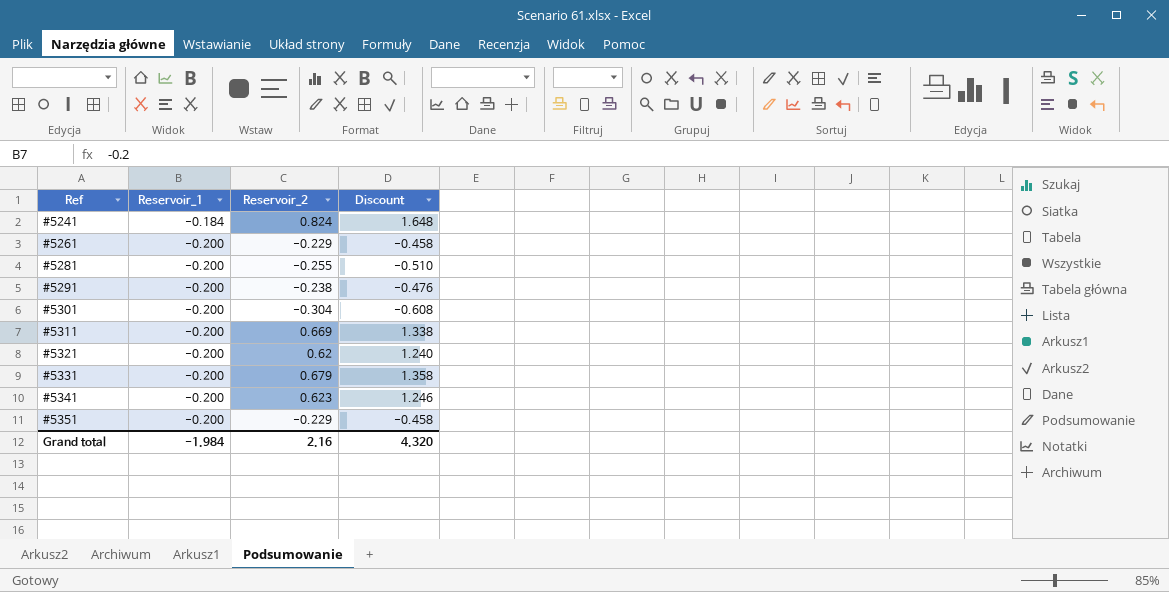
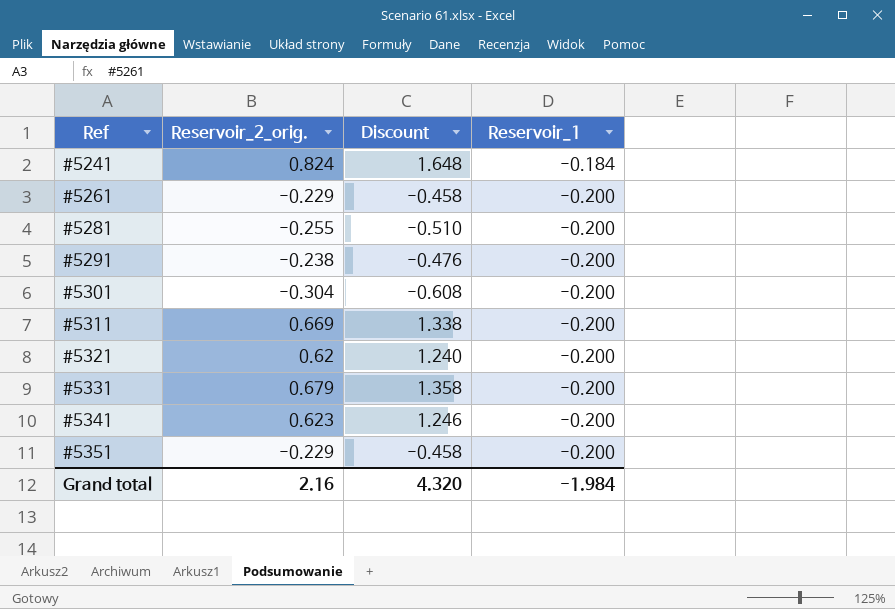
column name: Reservoir_2 -> Reservoir_2_orig.
column Reservoir_1 | position: 2 -> 4

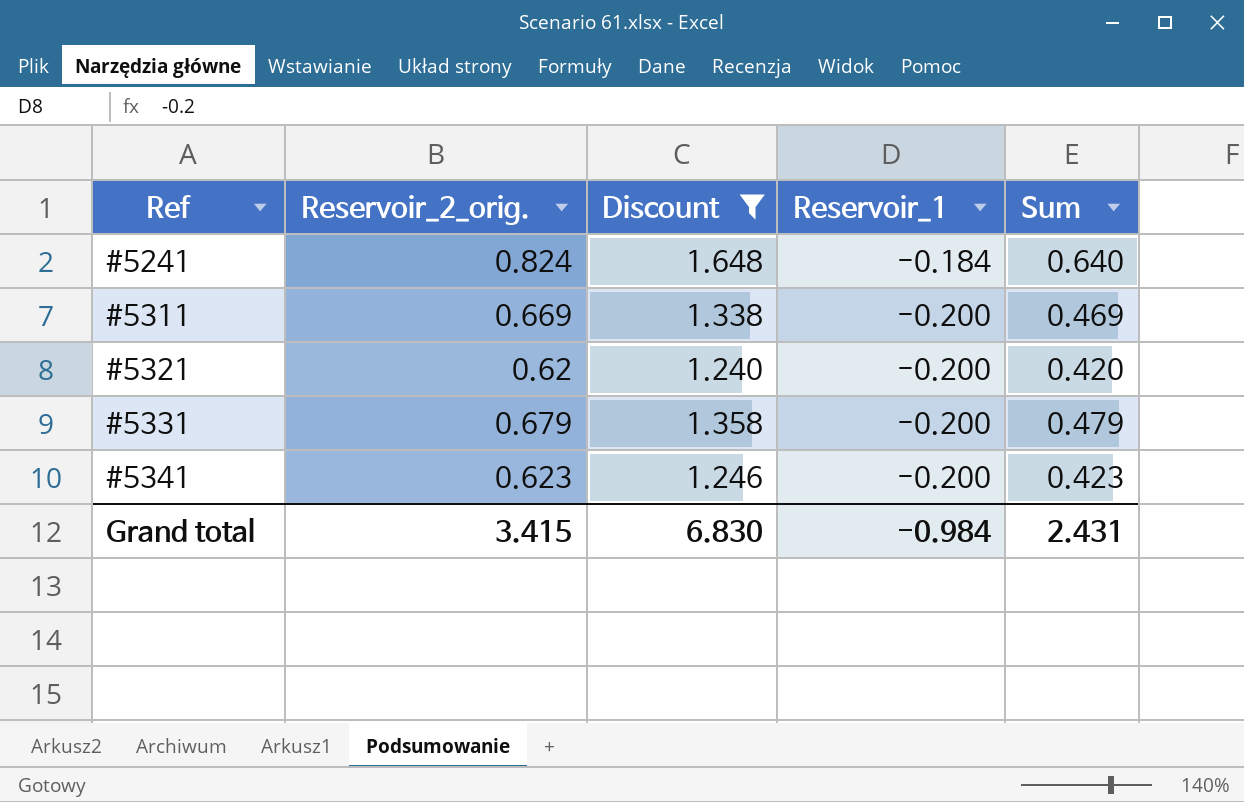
filter: none -> Discount >= 1.240
column Sum | formula: none -> [Reservoir_2_orig.] + [Reservoir_1]
Grand total | Reservoir_2_orig.: 2.16 -> 3.415
Grand total | Discount: 4.320 -> 6.830
Grand total | Reservoir_1: -1.984 -> -0.984

